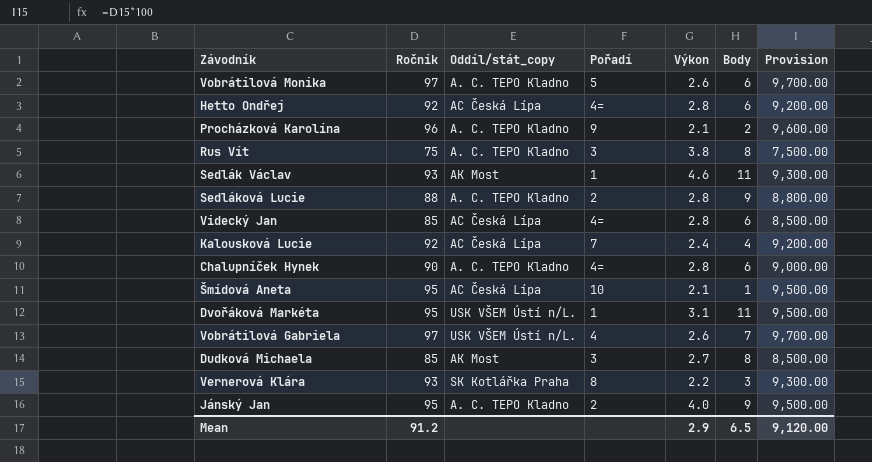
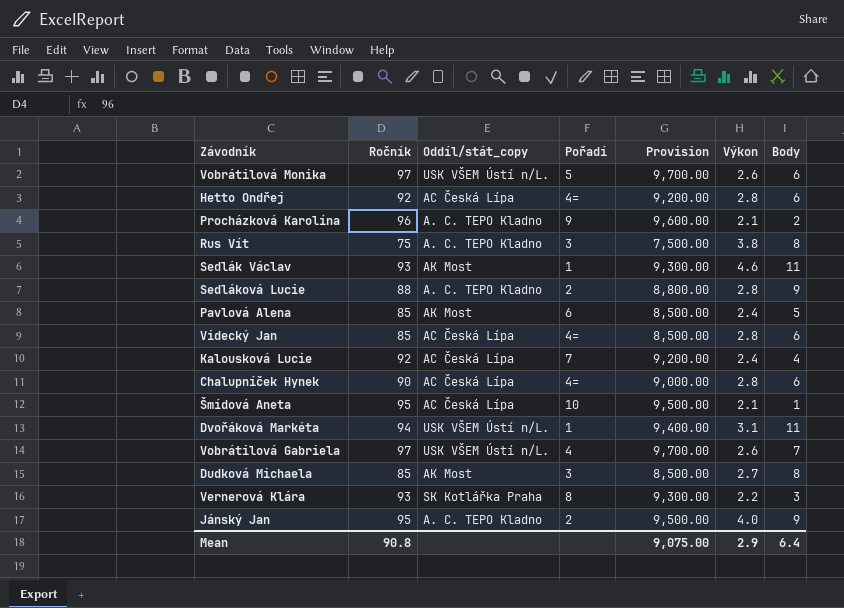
column Provision | position: 7 -> 5
Vobrátilová Monika | Oddíl/stát_copy: A. C. TEPO Kladno -> USK VŠEM Ústí n/L.
row Pavlová Alena: none -> 85 | AK Most | 6 | 8,500.00 | 2.4 | 5
Chalupníček Hynek | Oddíl/stát_copy: A. C. TEPO Kladno -> AC Česká Lípa
Dvořáková Markéta | Ročník: 95 -> 94
Dvořáková Markéta | Provision: 9,500.00 -> 9,400.00
Mean | Ročník: 91.2 -> 90.8
Mean | Provision: 9,120.00 -> 9,075.00
Mean | Body: 6.5 -> 6.4

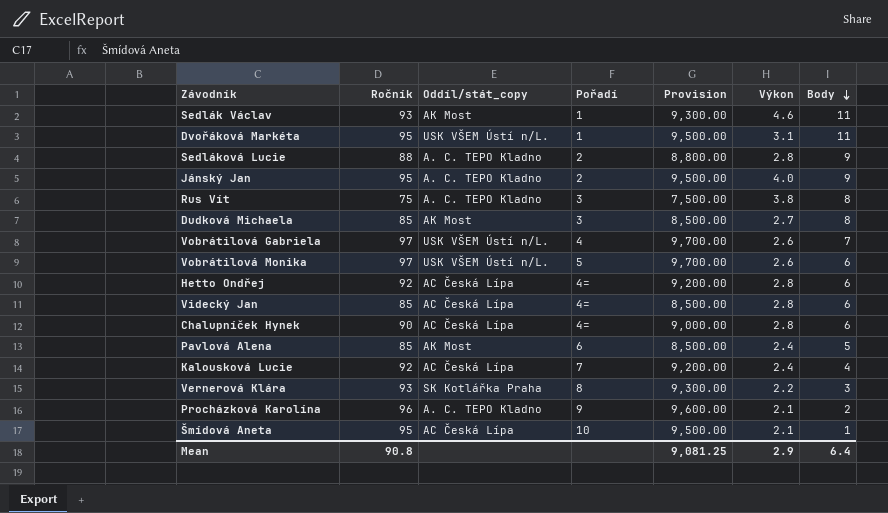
row order: none -> Body descending
Dvořáková Markéta | Ročník: 94 -> 95
Dvořáková Markéta | Provision: 9,400.00 -> 9,500.00
Mean | Provision: 9,075.00 -> 9,081.25

